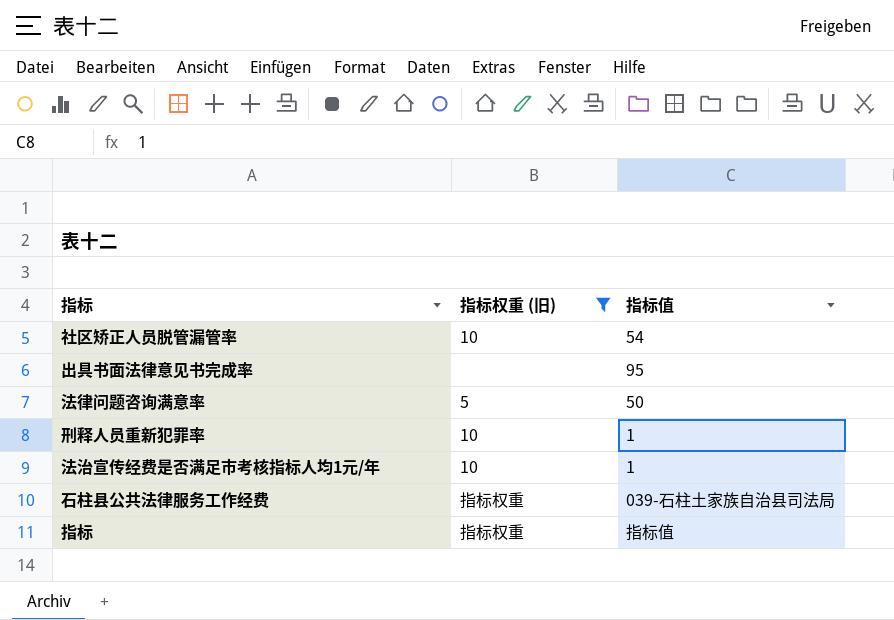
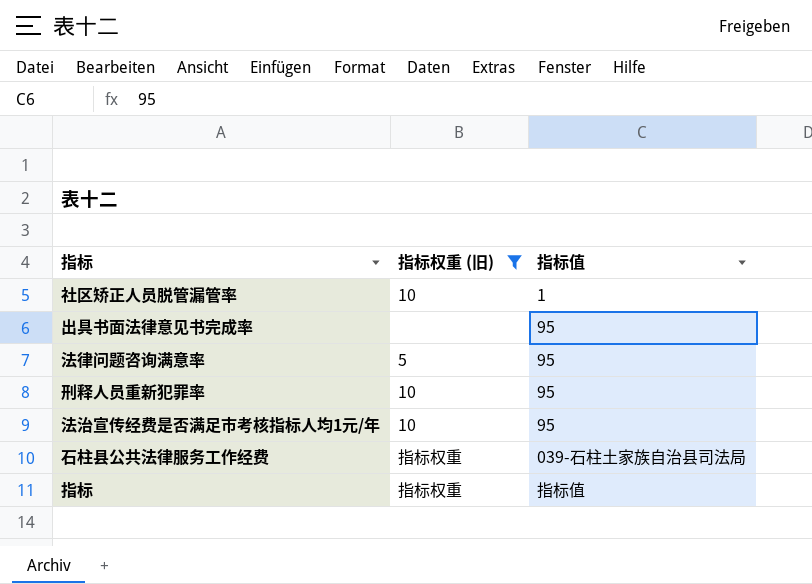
社区矫正人员脱管漏管率 | 指标值: 54 -> 1
法律问题咨询满意率 | 指标值: 50 -> 95
刑释人员重新犯罪率 | 指标值: 1 -> 95
法治宣传经费是否满足市考核指标人均1元/年 | 指标值: 1 -> 95

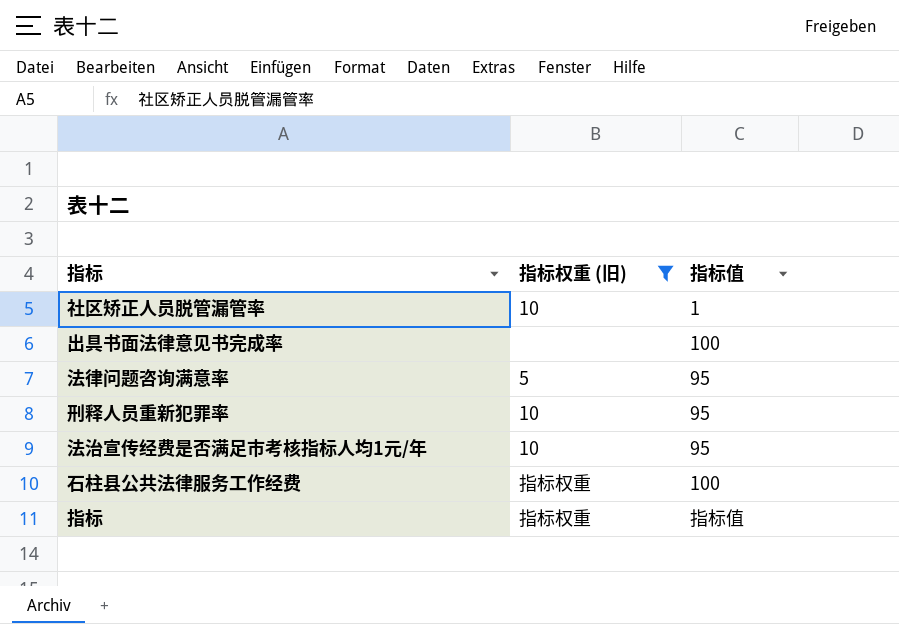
出具书面法律意见书完成率 | 指标值: 95 -> 100
石柱县公共法律服务工作经费 | 指标值: 039-石柱土家族自治县司法局 -> 100

